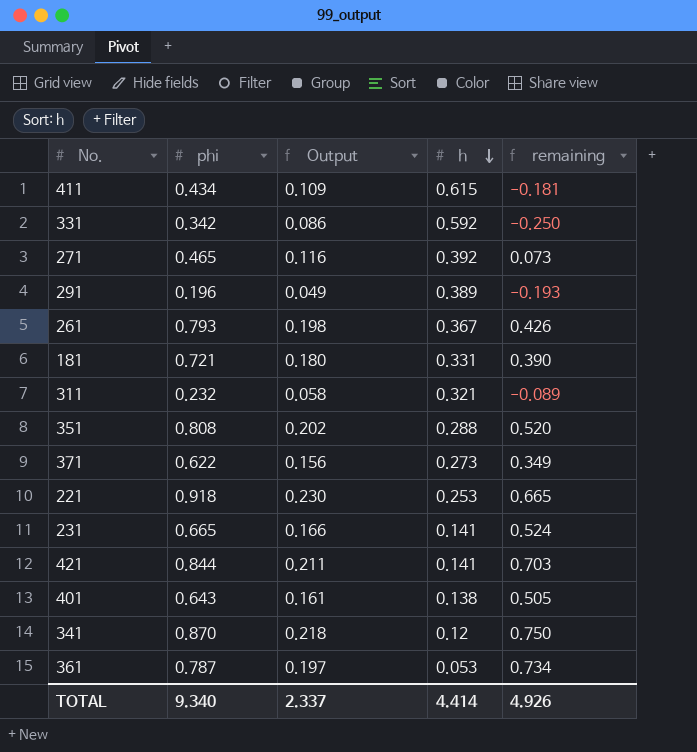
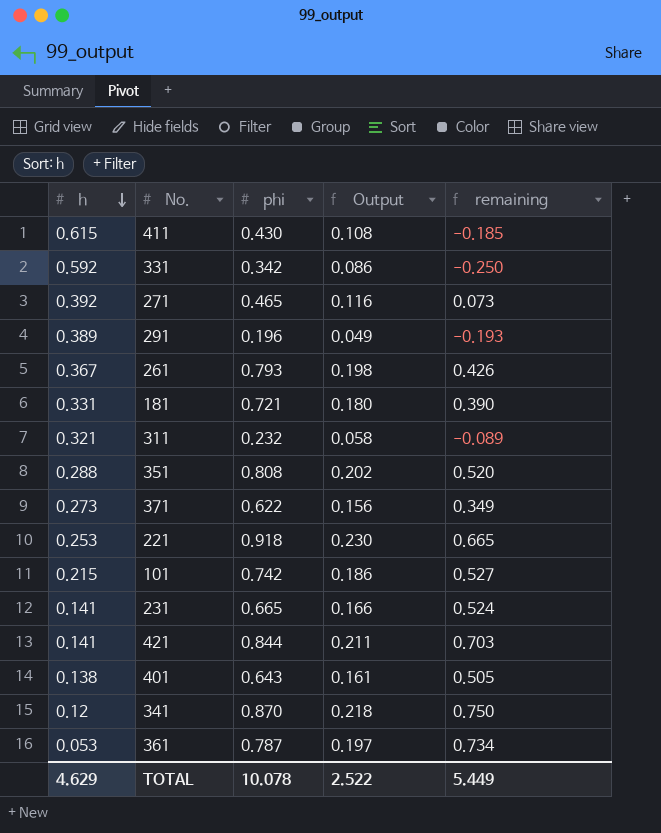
column h | position: 4 -> 1
411 | phi: 0.434 -> 0.430
411 | Output: 0.109 -> 0.108
411 | remaining: -0.181 -> -0.185
row 101: none -> 0.215 | 0.742 | 0.186 | 0.527
TOTAL | h: 4.414 -> 4.629
TOTAL | phi: 9.340 -> 10.078
TOTAL | Output: 2.337 -> 2.522
TOTAL | remaining: 4.926 -> 5.449

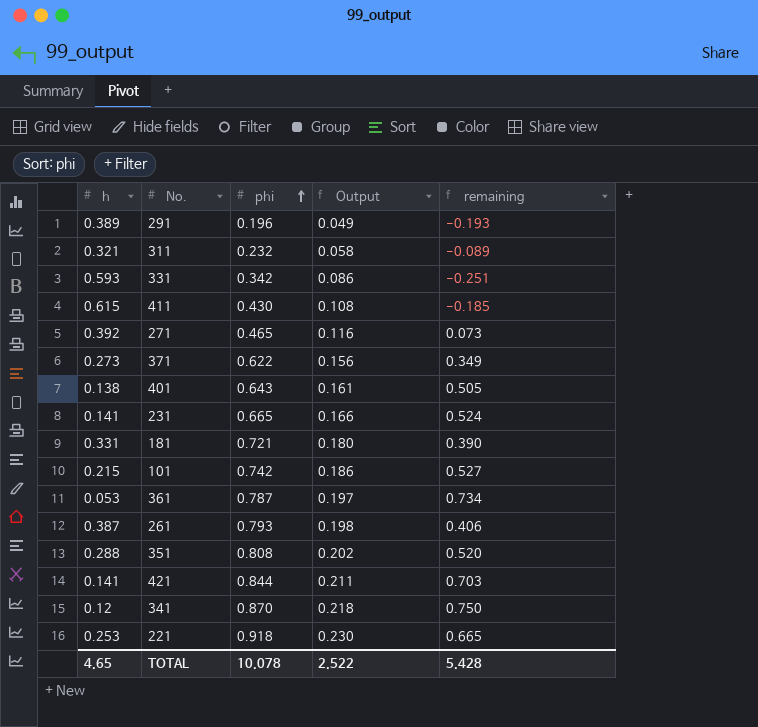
row order: h descending -> phi ascending
331 | h: 0.592 -> 0.593
331 | remaining: -0.250 -> -0.251
261 | h: 0.367 -> 0.387
261 | remaining: 0.426 -> 0.406
TOTAL | h: 4.629 -> 4.65
TOTAL | remaining: 5.449 -> 5.428

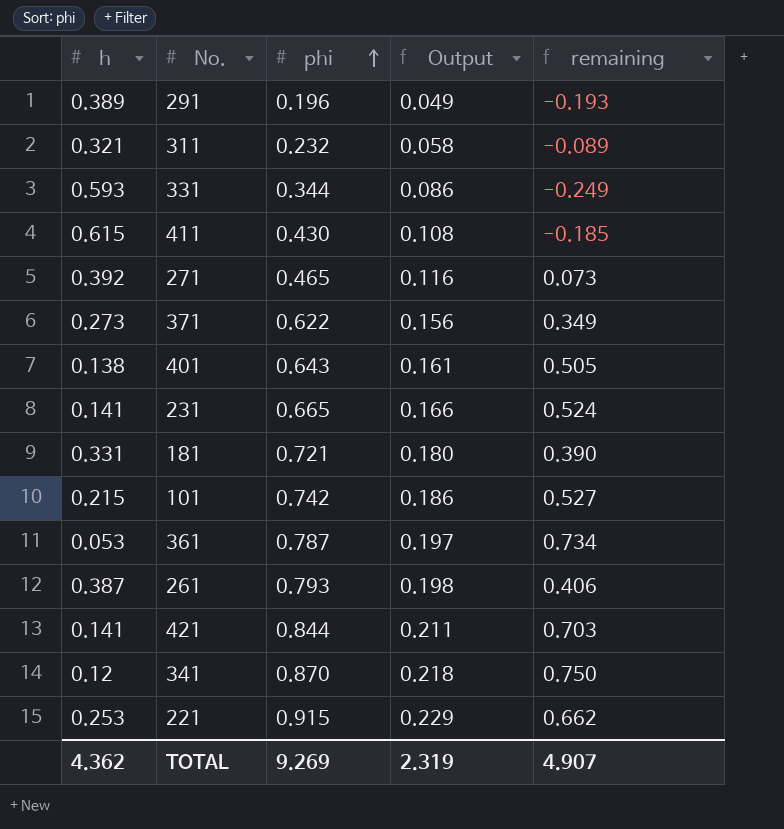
row 351: 0.288 | 0.808 | 0.202 | 0.520 -> none
331 | phi: 0.342 -> 0.344
331 | remaining: -0.251 -> -0.249
221 | phi: 0.918 -> 0.915
221 | Output: 0.230 -> 0.229
221 | remaining: 0.665 -> 0.662
TOTAL | h: 4.65 -> 4.362
TOTAL | phi: 10.078 -> 9.269
TOTAL | Output: 2.522 -> 2.319
TOTAL | remaining: 5.428 -> 4.907

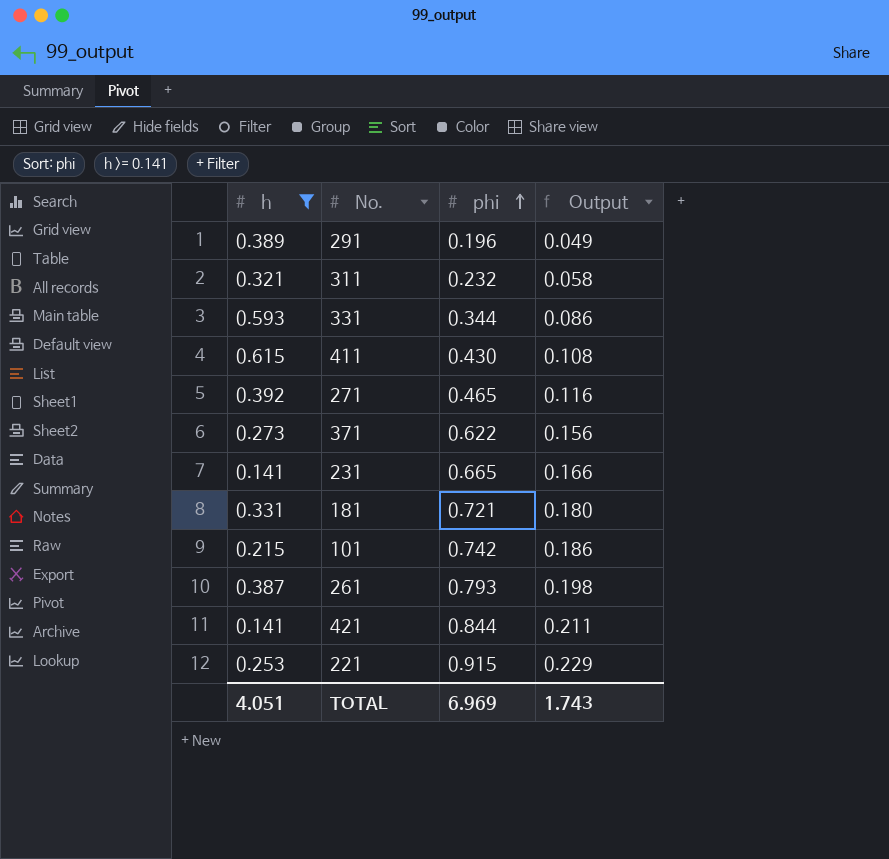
filter: none -> h >= 0.141
column remaining | formula: [phi] - [h] -> none
TOTAL | h: 4.362 -> 4.051
TOTAL | phi: 9.269 -> 6.969
TOTAL | Output: 2.319 -> 1.743

